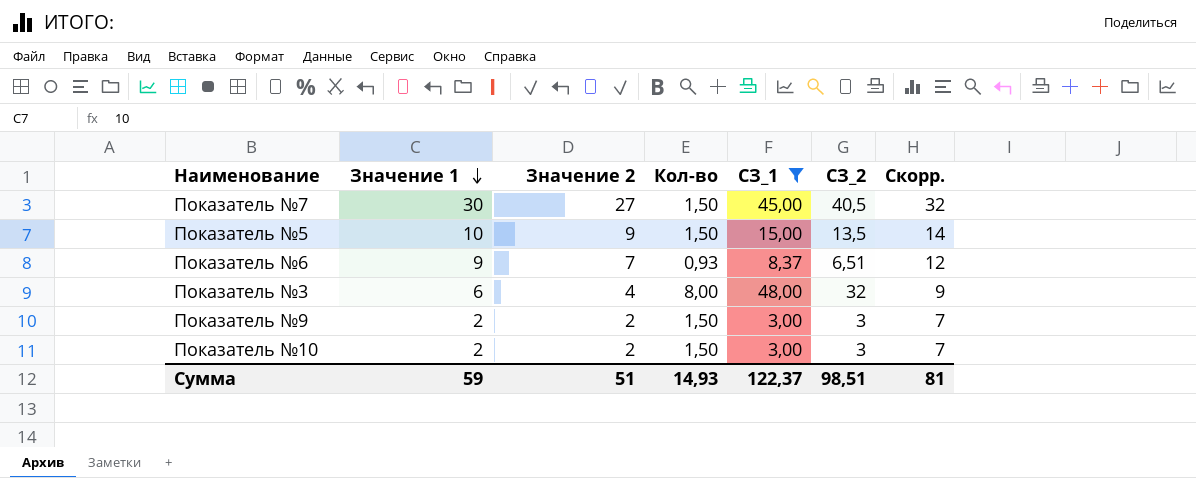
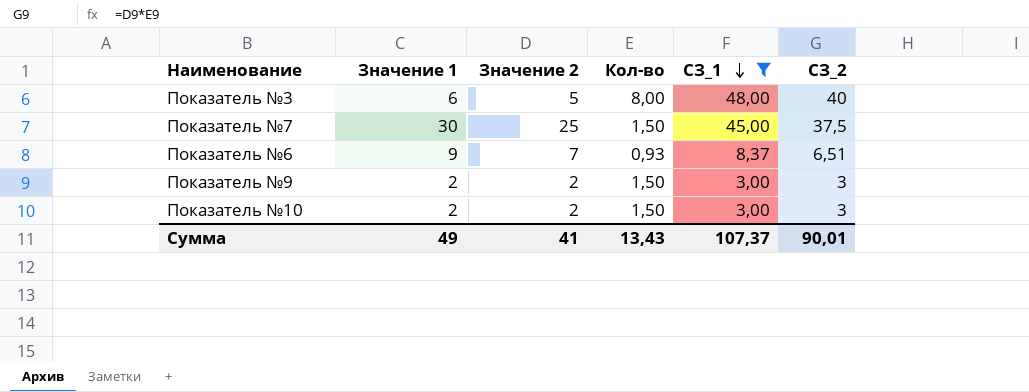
row order: Значение 1 descending -> СЗ_1 descending
column Скорр. | formula: [Значение 2] + 5 -> none
row Показатель №5: 10 | 9 | 1,50 | 15,00 | 13,5 | 14 -> none
Показатель №3 | Значение 2: 4 -> 5
Показатель №3 | СЗ_2: 32 -> 40
Показатель №7 | Значение 2: 27 -> 25
Показатель №7 | СЗ_2: 40,5 -> 37,5
Сумма | Значение 1: 59 -> 49
Сумма | Значение 2: 51 -> 41
Сумма | Кол-во: 14,93 -> 13,43
Сумма | СЗ_1: 122,37 -> 107,37
Сумма | СЗ_2: 98,51 -> 90,01

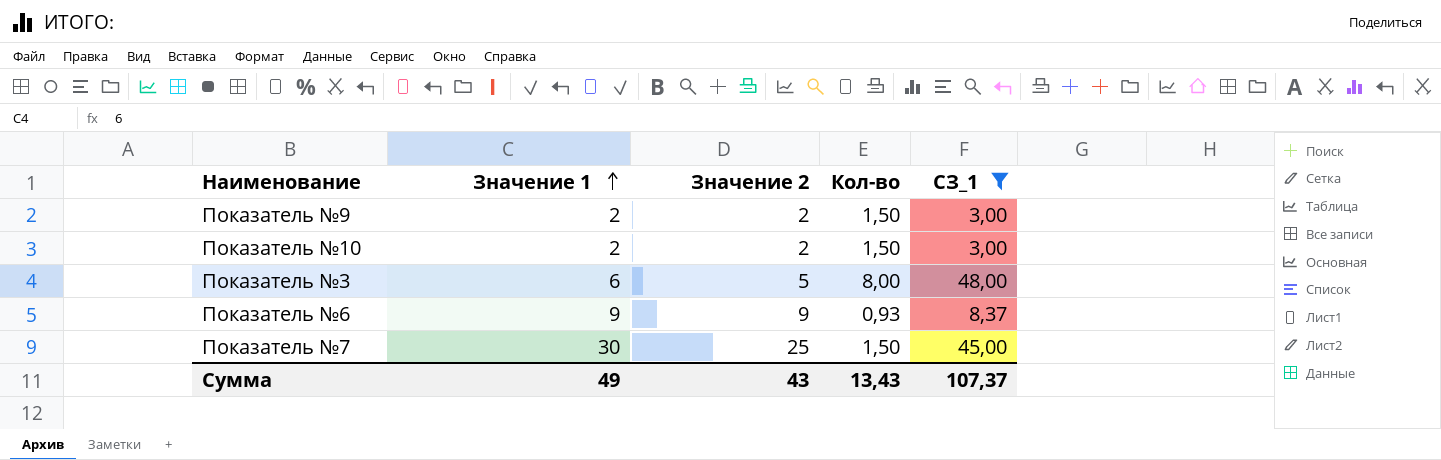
row order: СЗ_1 descending -> Значение 1 ascending
column СЗ_2 | formula: [Значение 2] * [Кол-во] -> none
Показатель №6 | Значение 2: 7 -> 9
Сумма | Значение 2: 41 -> 43

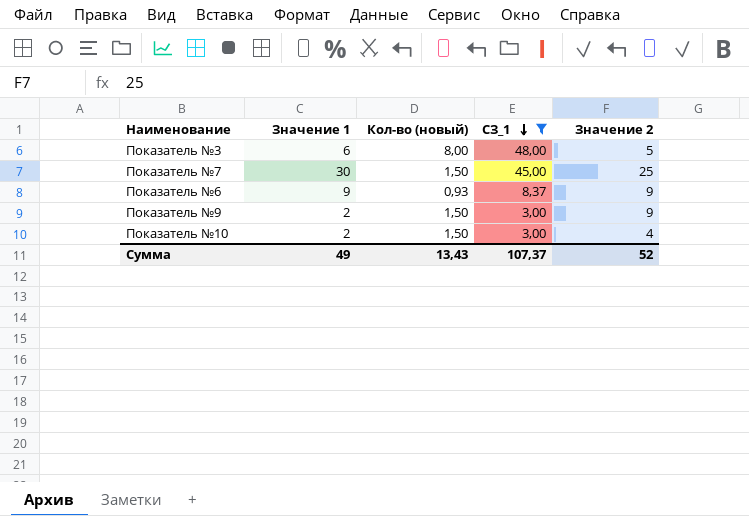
row order: Значение 1 ascending -> СЗ_1 descending
column name: Кол-во -> Кол-во (новый)
column Значение 2 | position: 3 -> 5
Показатель №9 | Значение 2: 2 -> 9
Показатель №10 | Значение 2: 2 -> 4
Сумма | Значение 2: 43 -> 52

